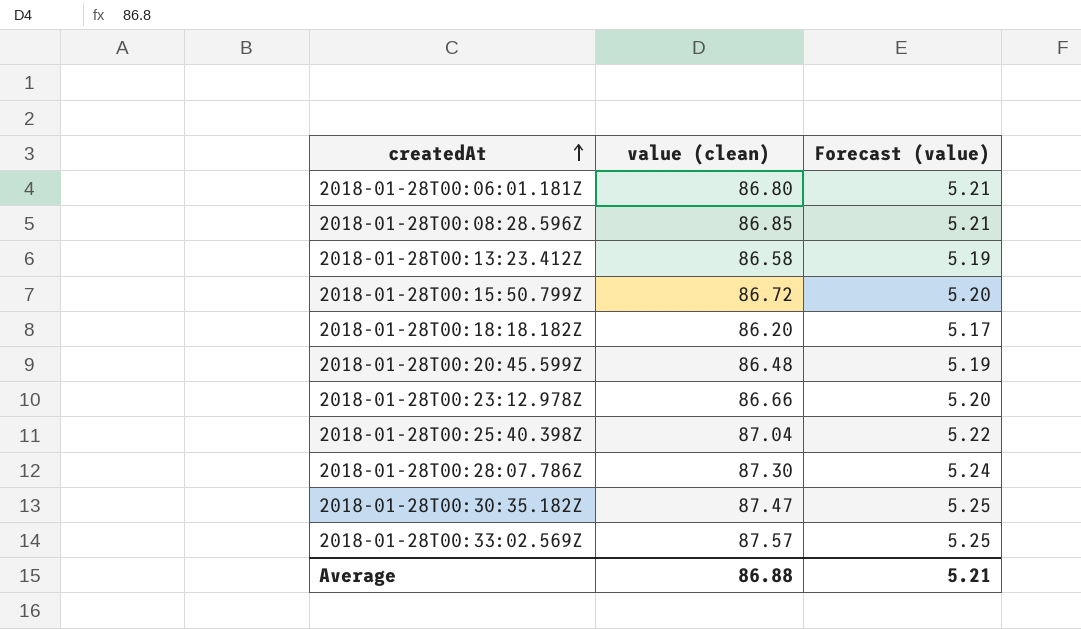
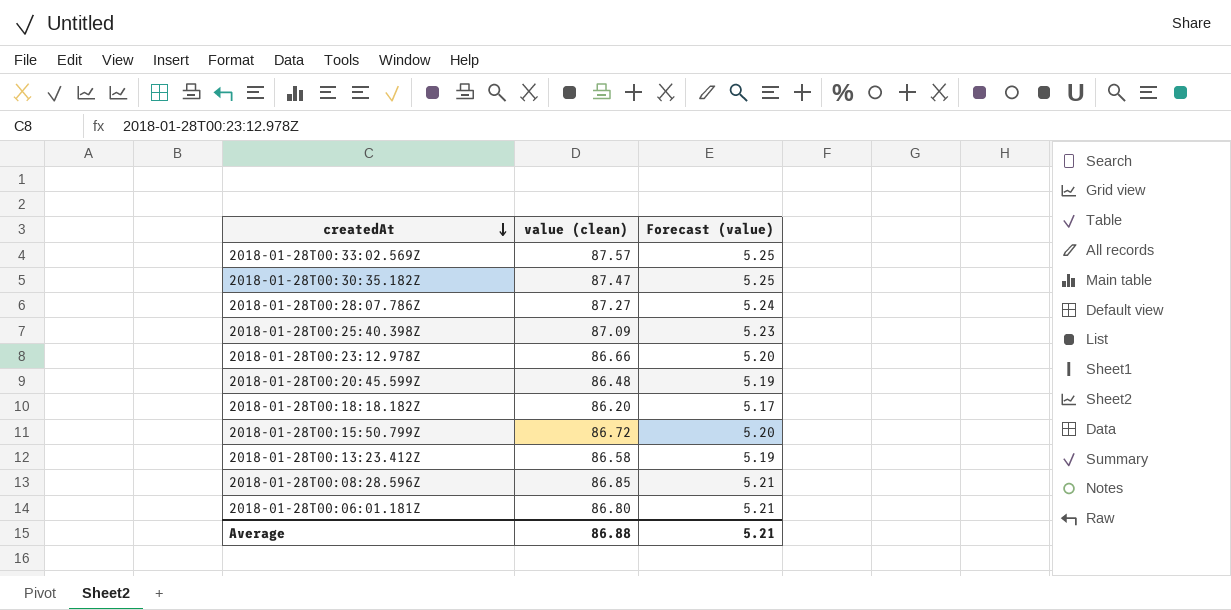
row order: createdAt ascending -> createdAt descending
2018-01-28T00:28:07.786Z | value (clean): 87.30 -> 87.27
2018-01-28T00:25:40.398Z | value (clean): 87.04 -> 87.09
2018-01-28T00:25:40.398Z | Forecast (value): 5.22 -> 5.23

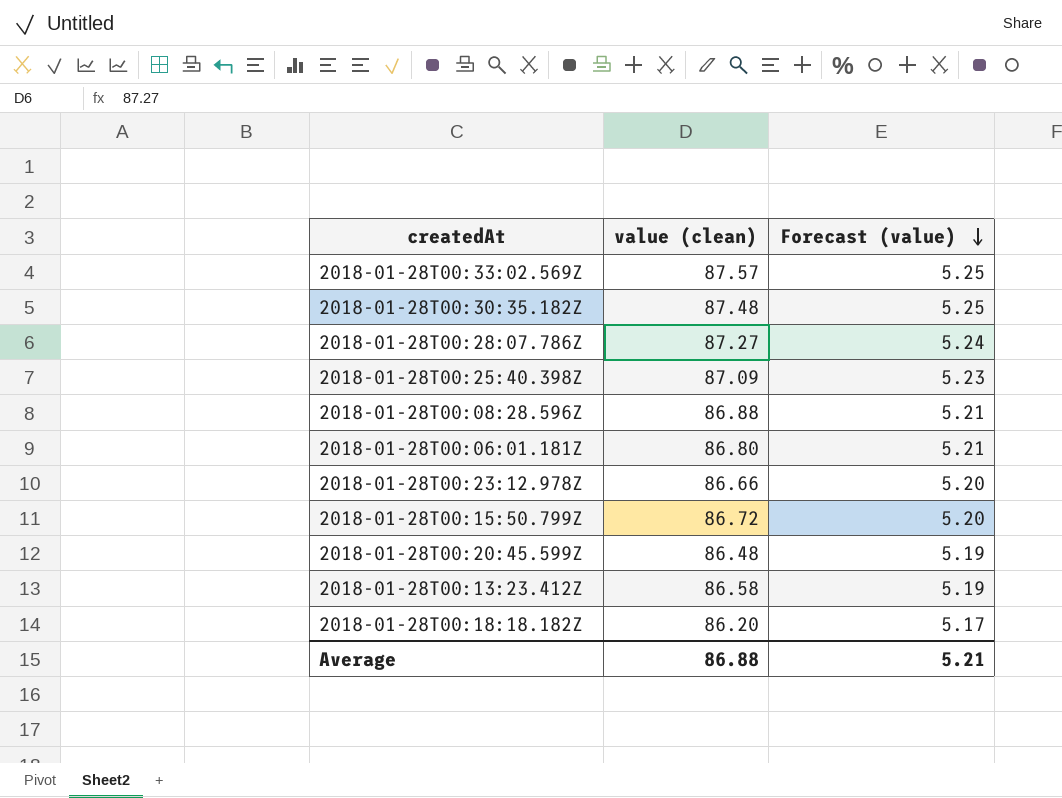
row order: createdAt descending -> Forecast (value) descending
2018-01-28T00:30:35.182Z | value (clean): 87.47 -> 87.48
2018-01-28T00:08:28.596Z | value (clean): 86.85 -> 86.88

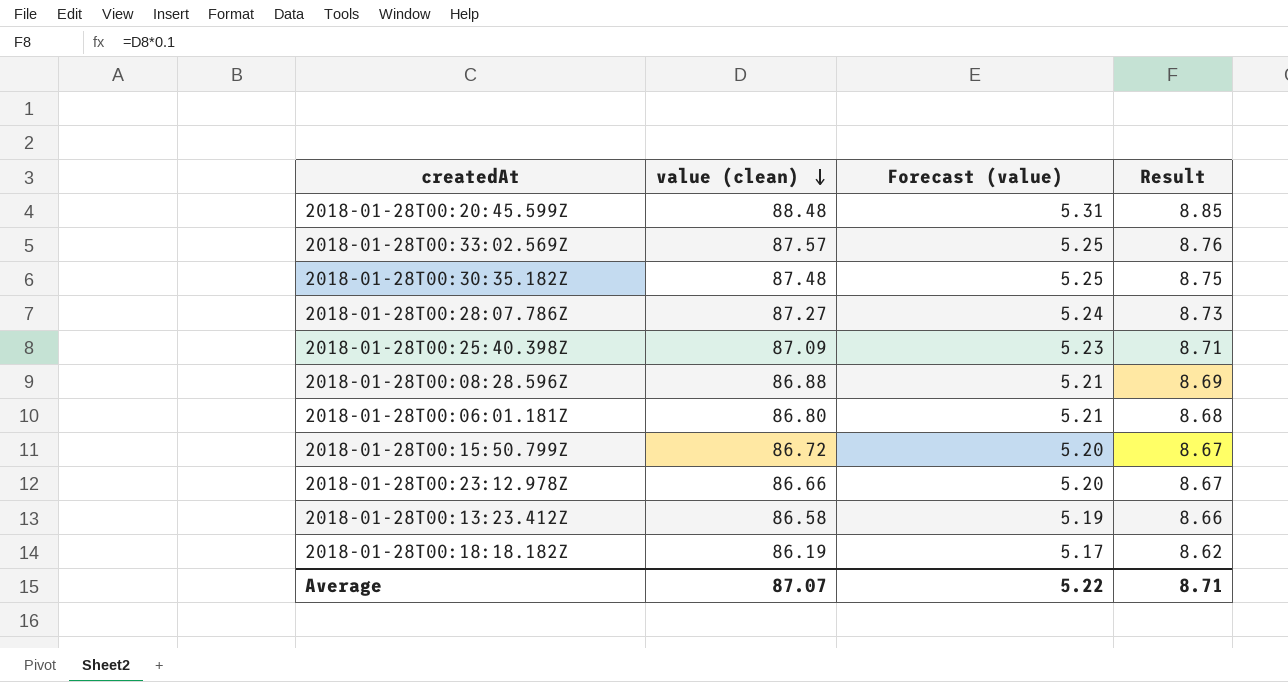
row order: Forecast (value) descending -> value (clean) descending
column Result | formula: none -> [value (clean)] * 0.1
2018-01-28T00:20:45.599Z | value (clean): 86.48 -> 88.48
2018-01-28T00:20:45.599Z | Forecast (value): 5.19 -> 5.31
2018-01-28T00:18:18.182Z | value (clean): 86.20 -> 86.19
Average | value (clean): 86.88 -> 87.07
Average | Forecast (value): 5.21 -> 5.22

